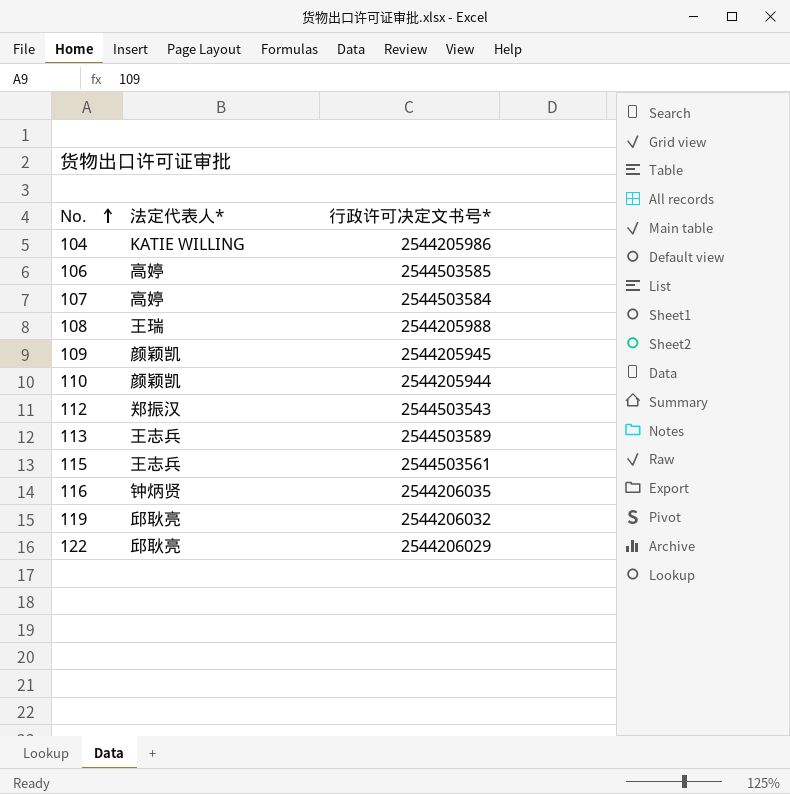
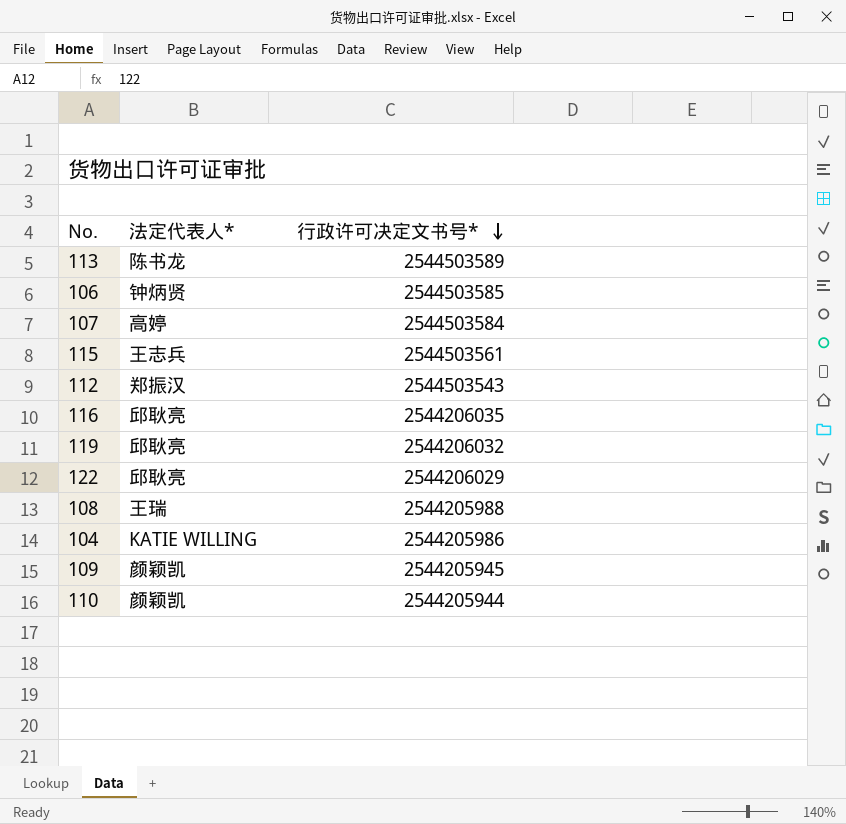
row order: No. ascending -> 行政许可决定文书号* descending
113 | 法定代表人*: 王志兵 -> 陈书龙
106 | 法定代表人*: 高婷 -> 钟炳贤
116 | 法定代表人*: 钟炳贤 -> 邱耿亮

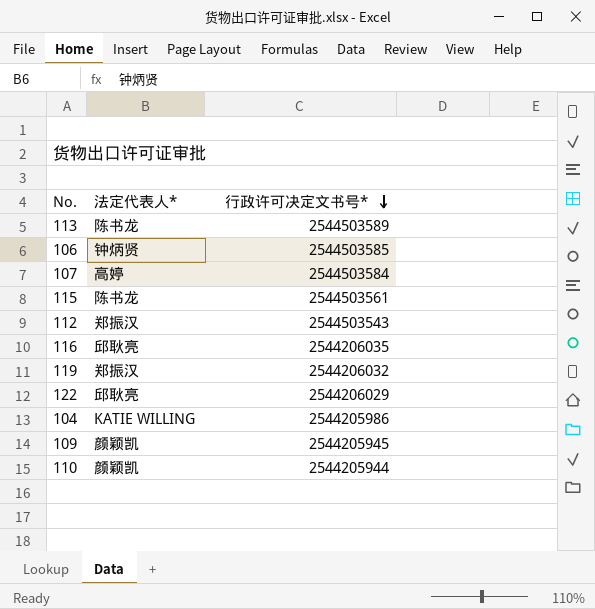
row 108: 王瑞 | 2544205988 -> none
115 | 法定代表人*: 王志兵 -> 陈书龙
119 | 法定代表人*: 邱耿亮 -> 郑振汉

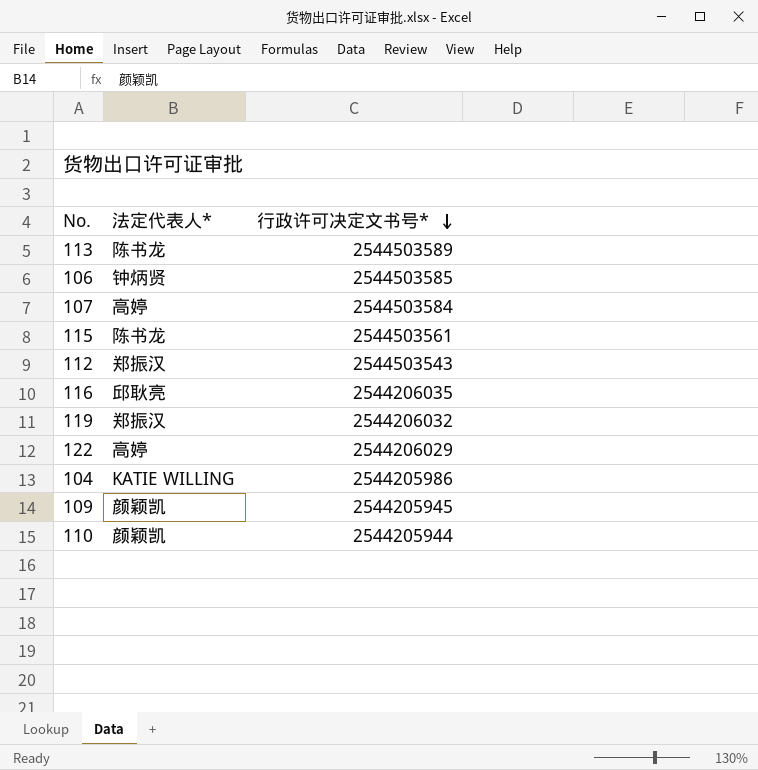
122 | 法定代表人*: 邱耿亮 -> 高婷

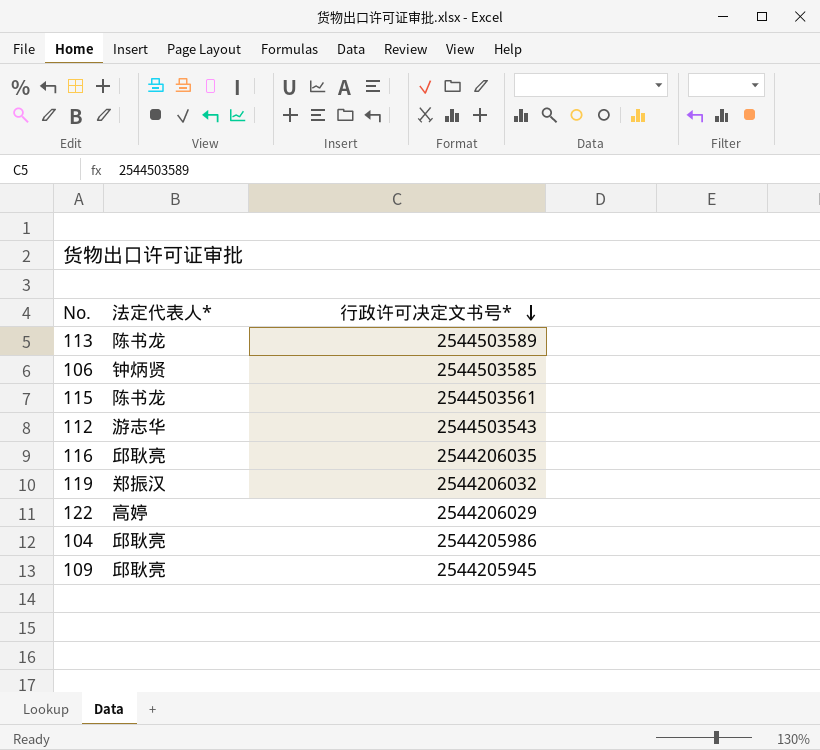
row 107: 高婷 | 2544503584 -> none
row 110: 颜颖凯 | 2544205944 -> none
112 | 法定代表人*: 郑振汉 -> 游志华
104 | 法定代表人*: KATIE WILLING -> 邱耿亮
109 | 法定代表人*: 颜颖凯 -> 邱耿亮

